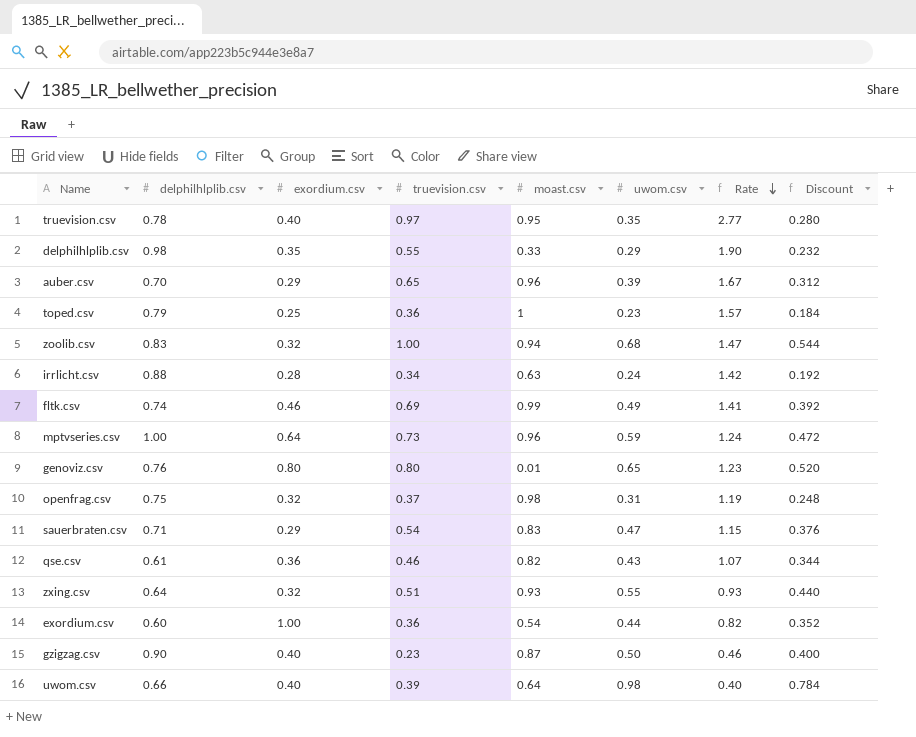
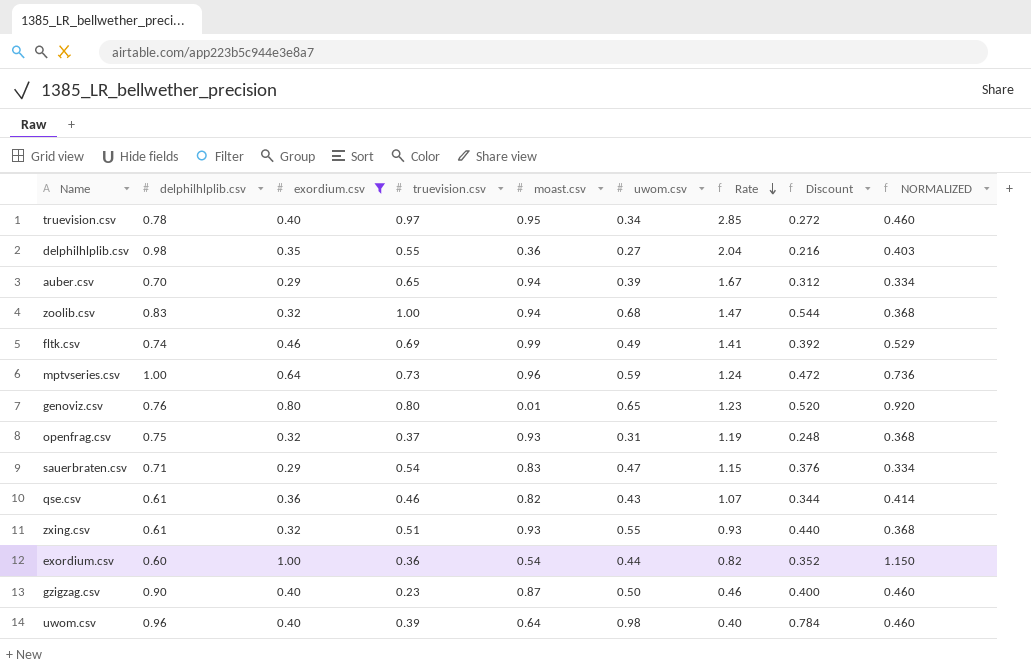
filter: none -> exordium.csv >= 0.29
column NORMALIZED | formula: none -> [exordium.csv] * 1.15
truevision.csv | uwom.csv: 0.35 -> 0.34
truevision.csv | Rate: 2.77 -> 2.85
truevision.csv | Discount: 0.280 -> 0.272
delphilhlplib.csv | moast.csv: 0.33 -> 0.36
delphilhlplib.csv | uwom.csv: 0.29 -> 0.27
delphilhlplib.csv | Rate: 1.90 -> 2.04
delphilhlplib.csv | Discount: 0.232 -> 0.216
auber.csv | moast.csv: 0.96 -> 0.94
openfrag.csv | moast.csv: 0.98 -> 0.93
zxing.csv | delphilhlplib.csv: 0.64 -> 0.61
uwom.csv | delphilhlplib.csv: 0.66 -> 0.96

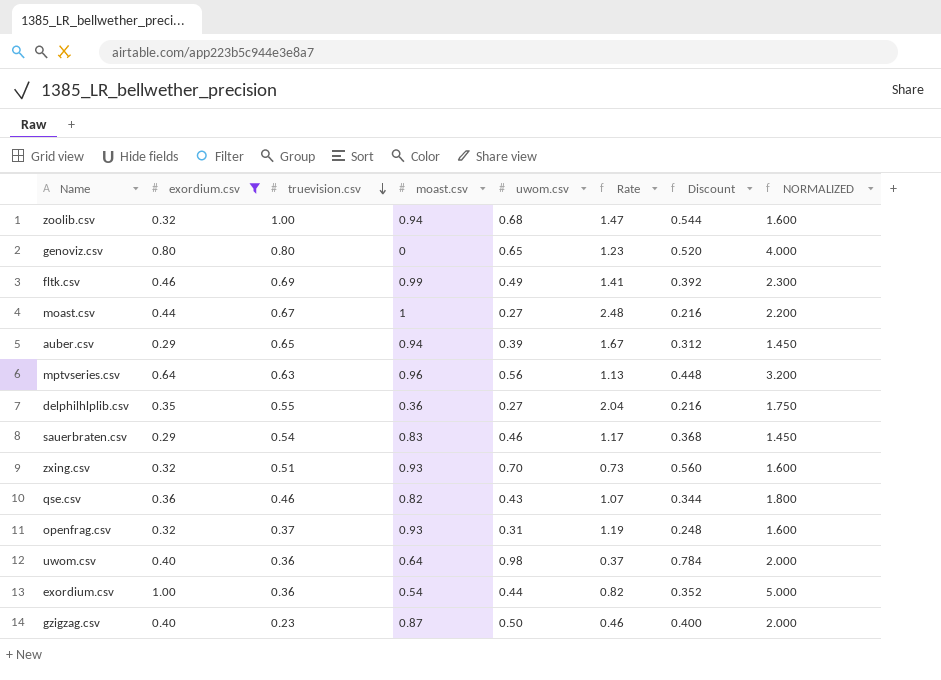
row order: Rate descending -> truevision.csv descending
column delphilhlplib.csv | position: 2 -> none
column NORMALIZED | formula: [exordium.csv] * 1.15 -> [exordium.csv] * 5
row truevision.csv: 0.78 | 0.40 | 0.97 | 0.95 | 0.34 | 2.85 | 0.272 | 0.460 -> none
genoviz.csv | moast.csv: 0.01 -> 0
row moast.csv: none -> 0.44 | 0.67 | 1 | 0.27 | 2.48 | 0.216 | 2.200
mptvseries.csv | truevision.csv: 0.73 -> 0.63
mptvseries.csv | uwom.csv: 0.59 -> 0.56
mptvseries.csv | Rate: 1.24 -> 1.13
mptvseries.csv | Discount: 0.472 -> 0.448
sauerbraten.csv | uwom.csv: 0.47 -> 0.46
sauerbraten.csv | Rate: 1.15 -> 1.17
sauerbraten.csv | Discount: 0.376 -> 0.368
zxing.csv | uwom.csv: 0.55 -> 0.70
zxing.csv | Rate: 0.93 -> 0.73
zxing.csv | Discount: 0.440 -> 0.560
uwom.csv | truevision.csv: 0.39 -> 0.36
uwom.csv | Rate: 0.40 -> 0.37

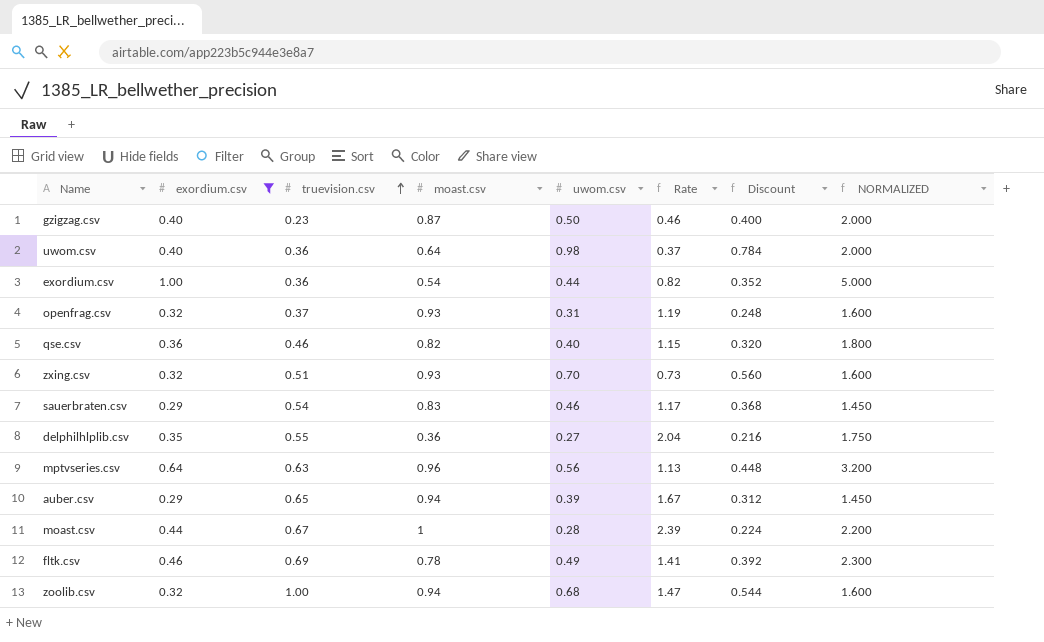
row order: truevision.csv descending -> truevision.csv ascending
row genoviz.csv: 0.80 | 0.80 | 0 | 0.65 | 1.23 | 0.520 | 4.000 -> none
qse.csv | uwom.csv: 0.43 -> 0.40
qse.csv | Rate: 1.07 -> 1.15
qse.csv | Discount: 0.344 -> 0.320
moast.csv | uwom.csv: 0.27 -> 0.28
moast.csv | Rate: 2.48 -> 2.39
moast.csv | Discount: 0.216 -> 0.224
fltk.csv | moast.csv: 0.99 -> 0.78

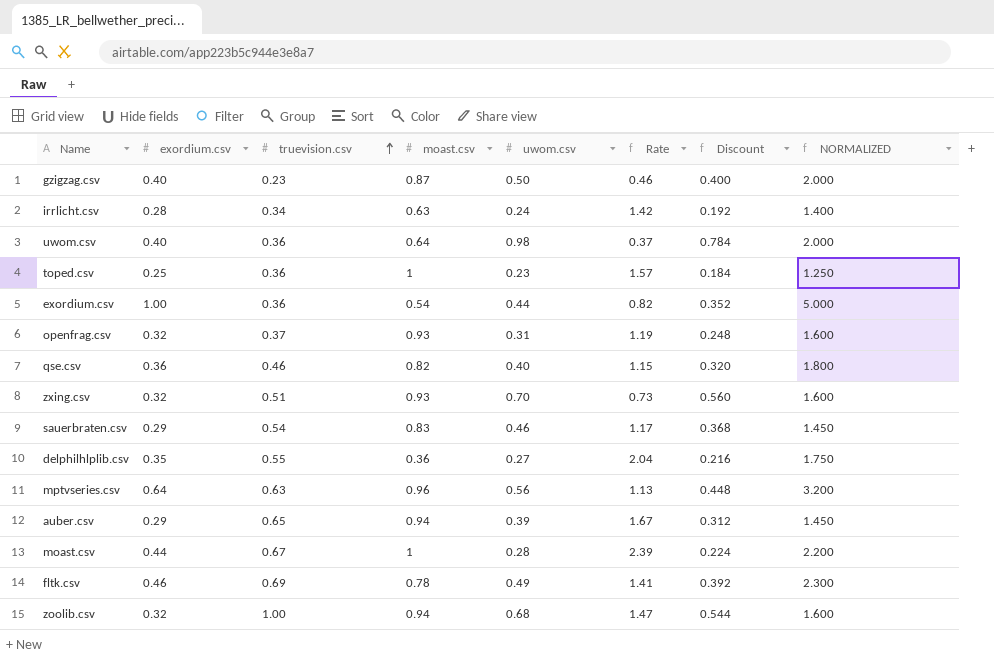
filter: exordium.csv >= 0.29 -> none

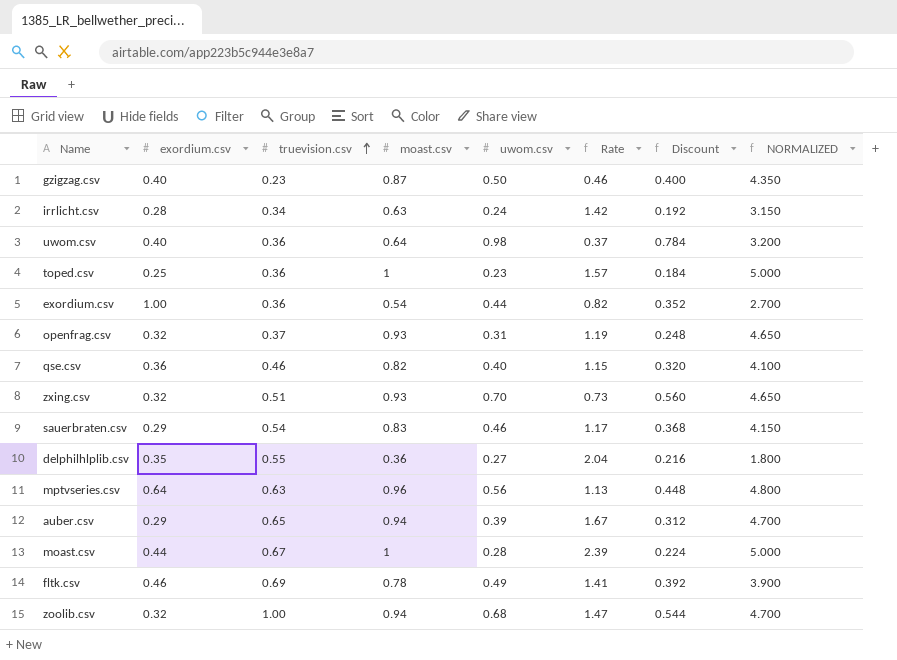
column NORMALIZED | formula: [exordium.csv] * 5 -> [moast.csv] * 5

